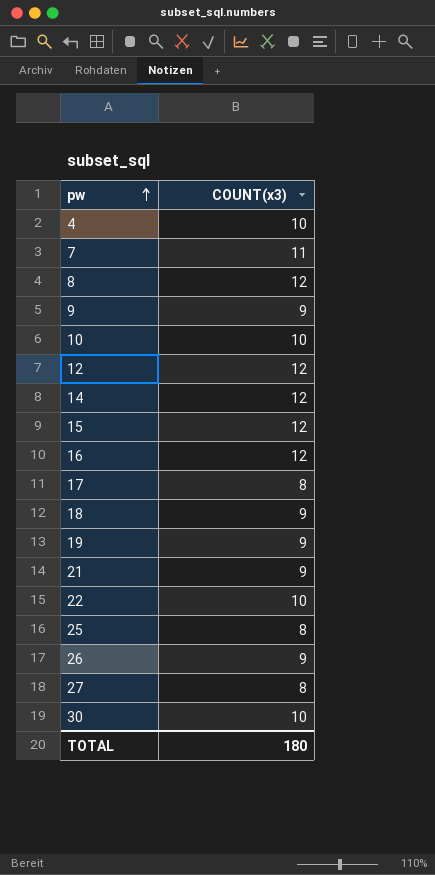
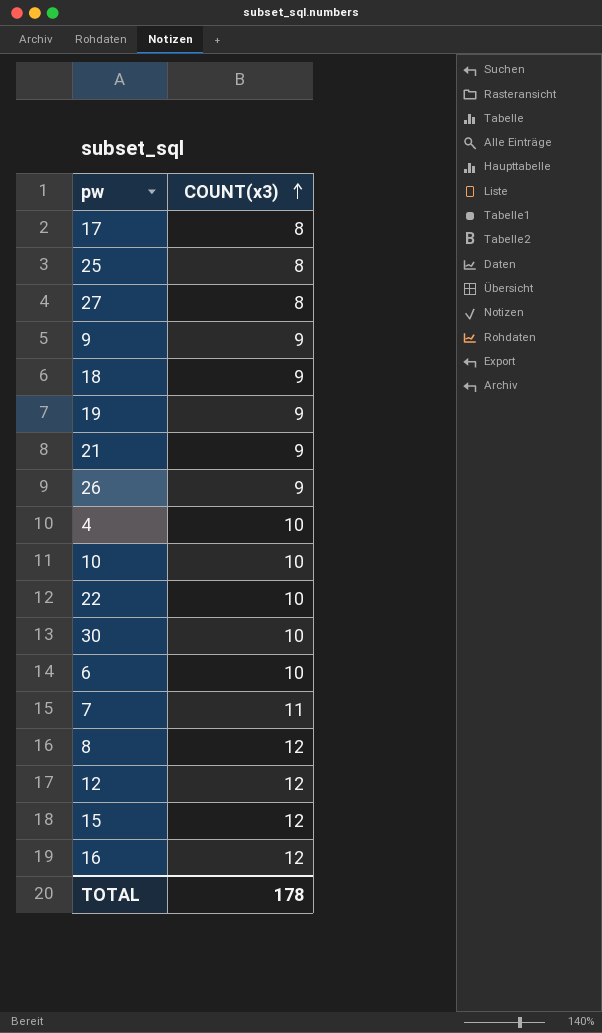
row order: pw ascending -> COUNT(x3) ascending
row 14: 12 -> none
row 6: none -> 10
TOTAL | COUNT(x3): 180 -> 178

